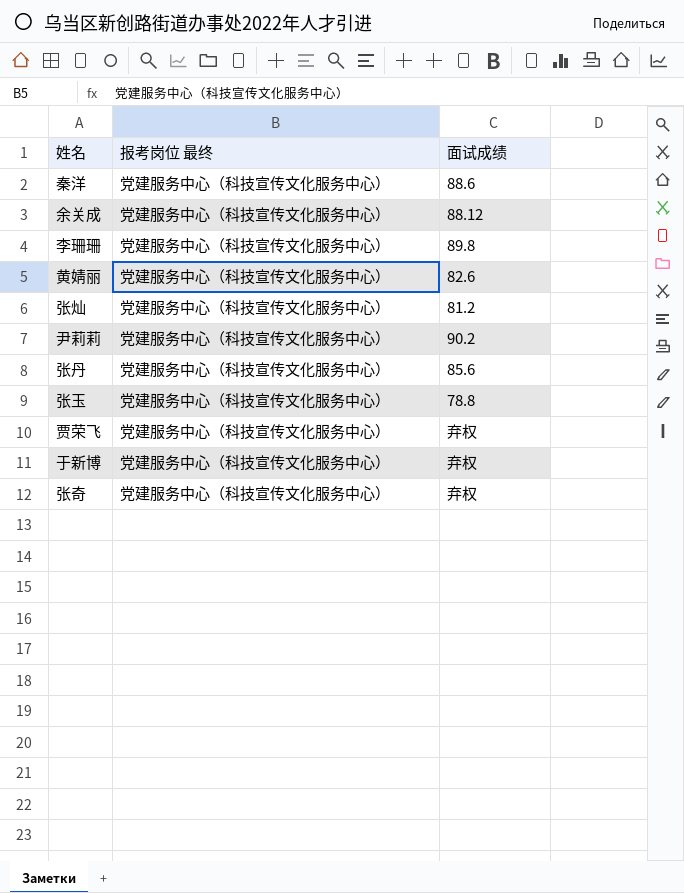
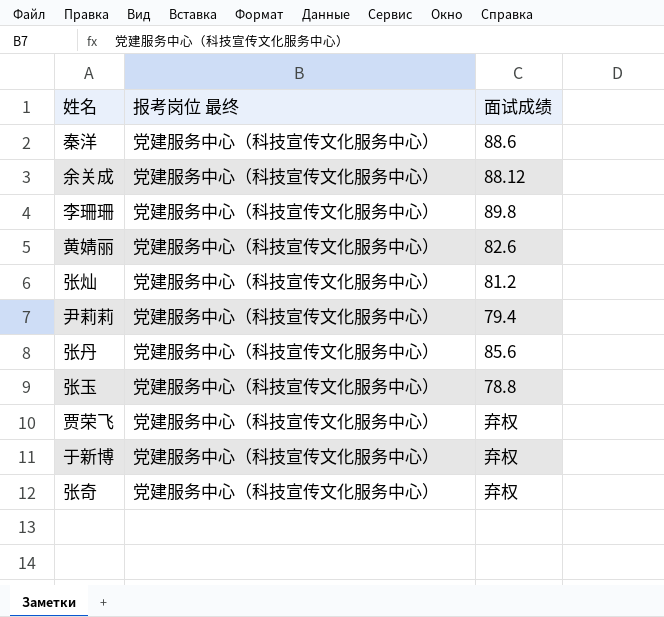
尹莉莉 | 面试成绩: 90.2 -> 79.4

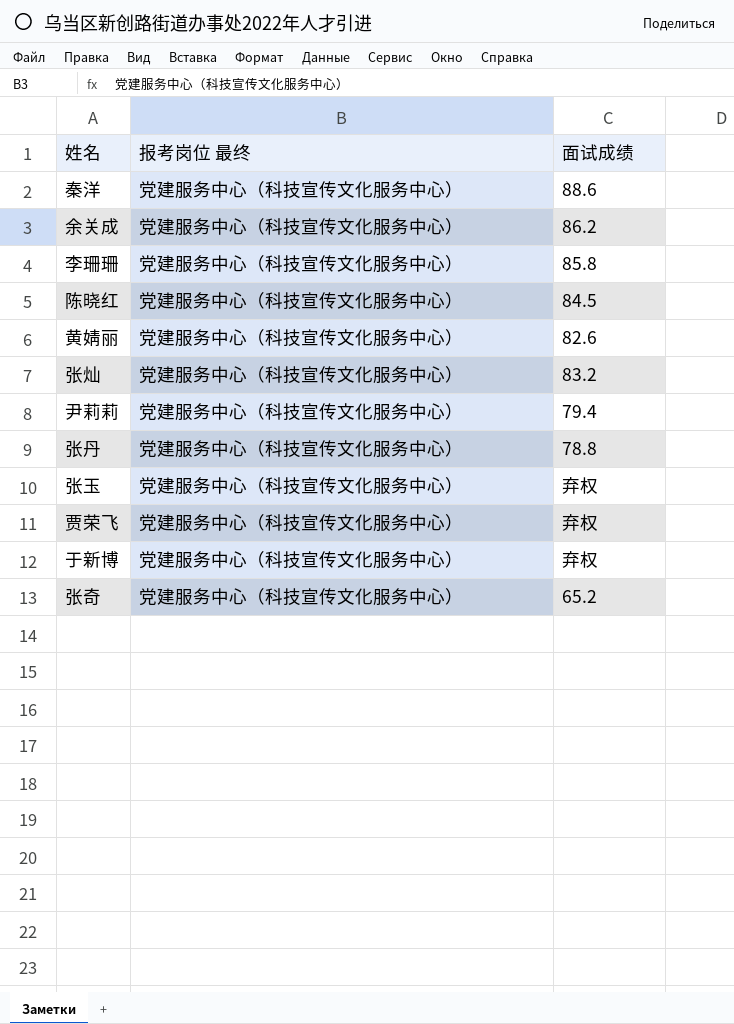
余关成 | 面试成绩: 88.12 -> 86.2
李珊珊 | 面试成绩: 89.8 -> 85.8
row 陈晓红: none -> 党建服务中心（科技宣传文化服务中心） | 84.5
张灿 | 面试成绩: 81.2 -> 83.2
张丹 | 面试成绩: 85.6 -> 78.8
张玉 | 面试成绩: 78.8 -> 弃权
张奇 | 面试成绩: 弃权 -> 65.2

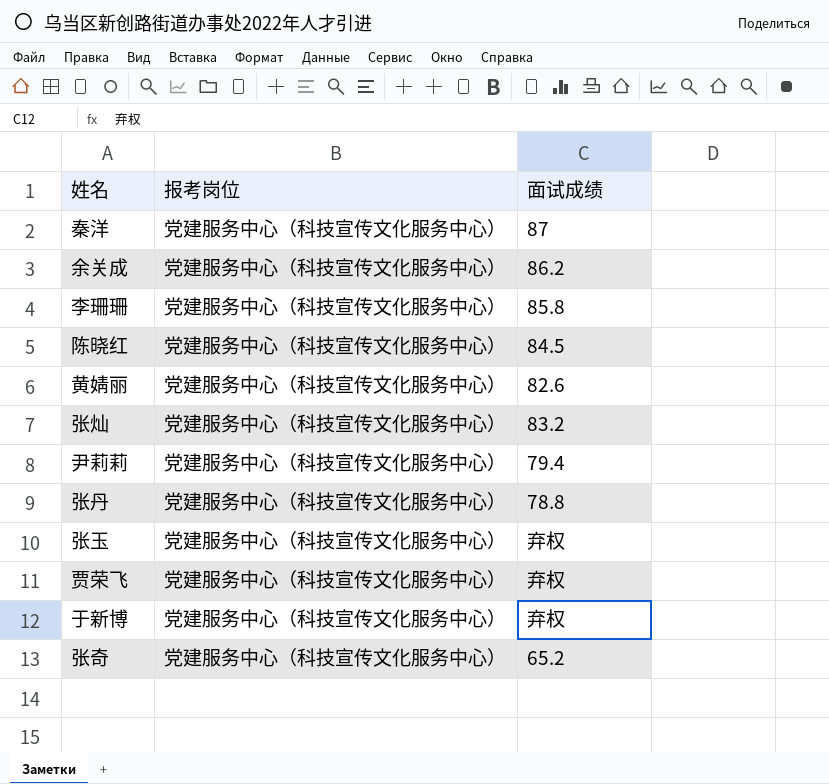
column name: 报考岗位 最终 -> 报考岗位
秦洋 | 面试成绩: 88.6 -> 87

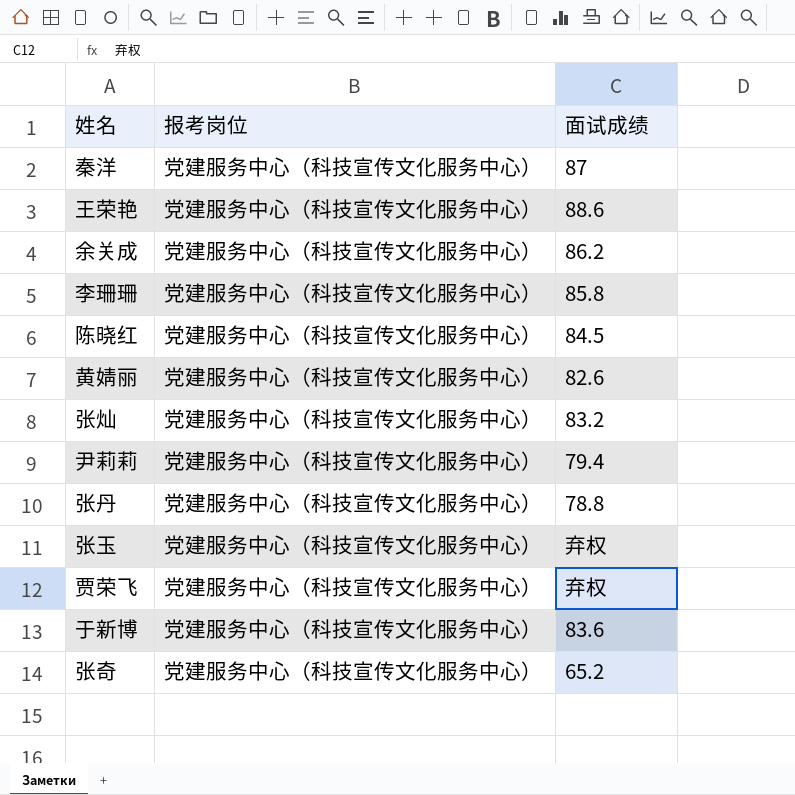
row 王荣艳: none -> 党建服务中心（科技宣传文化服务中心） | 88.6
于新博 | 面试成绩: 弃权 -> 83.6

